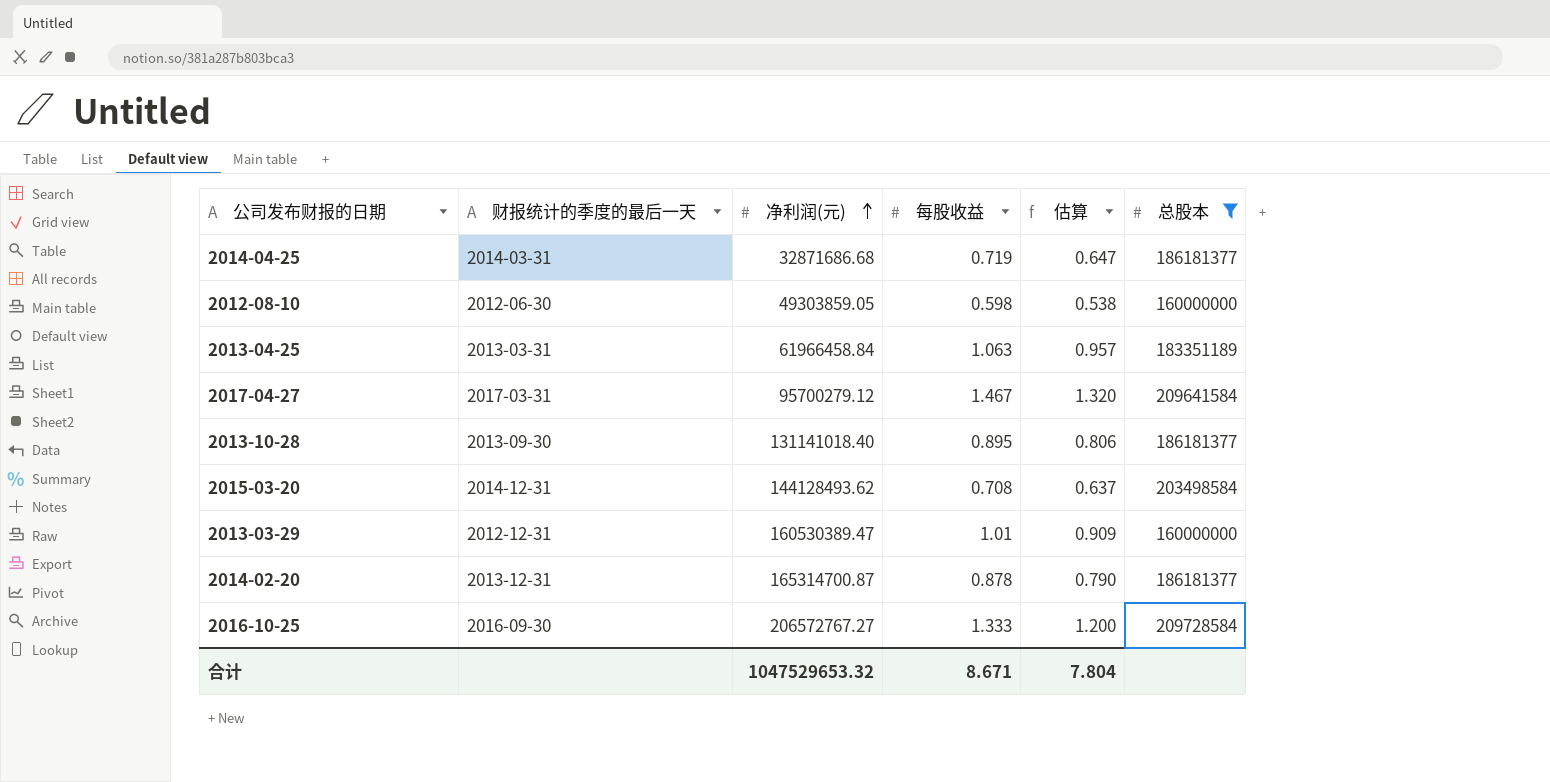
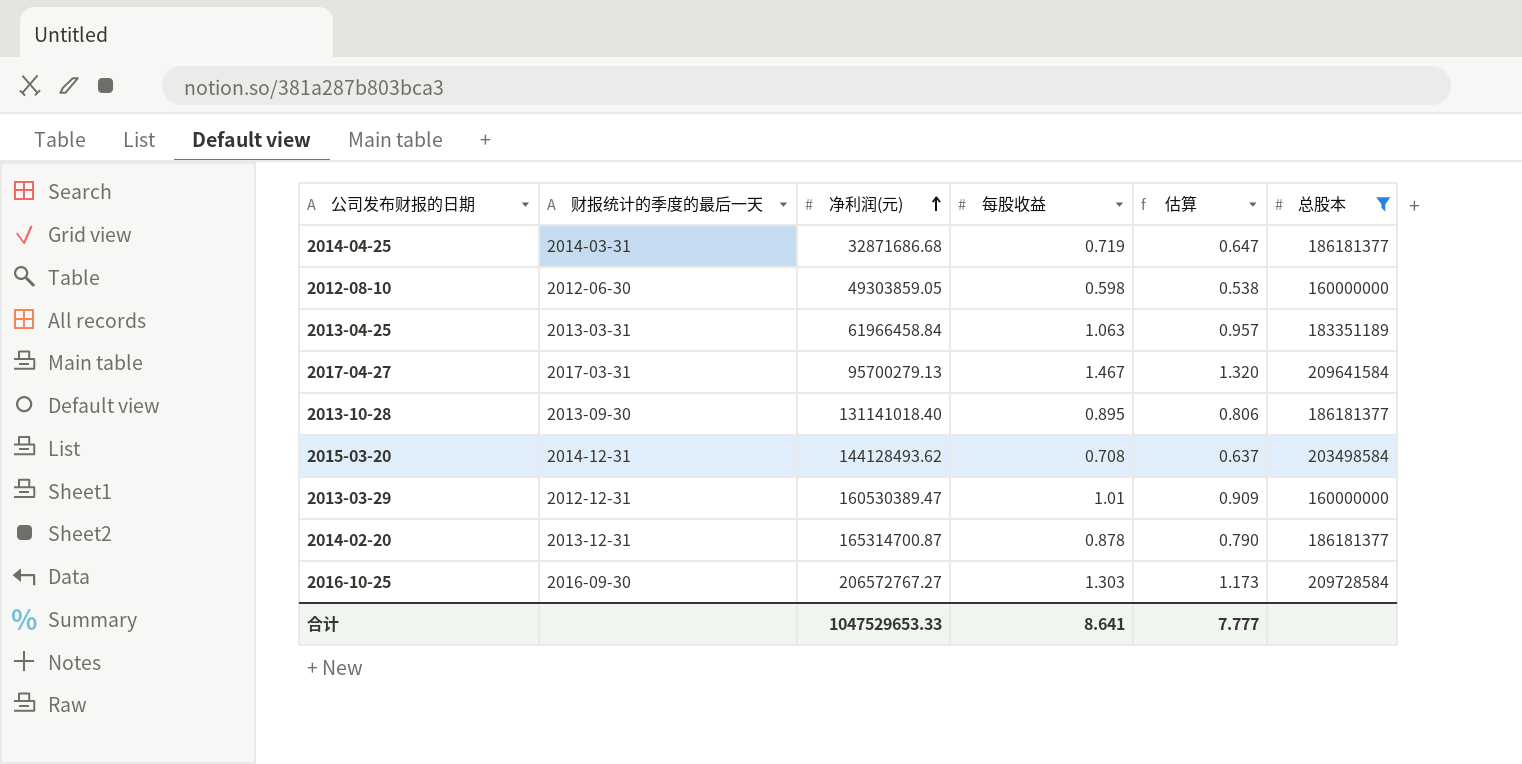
2017-04-27 | 净利润(元): 95700279.12 -> 95700279.13
2016-10-25 | 每股收益: 1.333 -> 1.303
2016-10-25 | 估算: 1.200 -> 1.173
合计 | 净利润(元): 1047529653.32 -> 1047529653.33
合计 | 每股收益: 8.671 -> 8.641
合计 | 估算: 7.804 -> 7.777

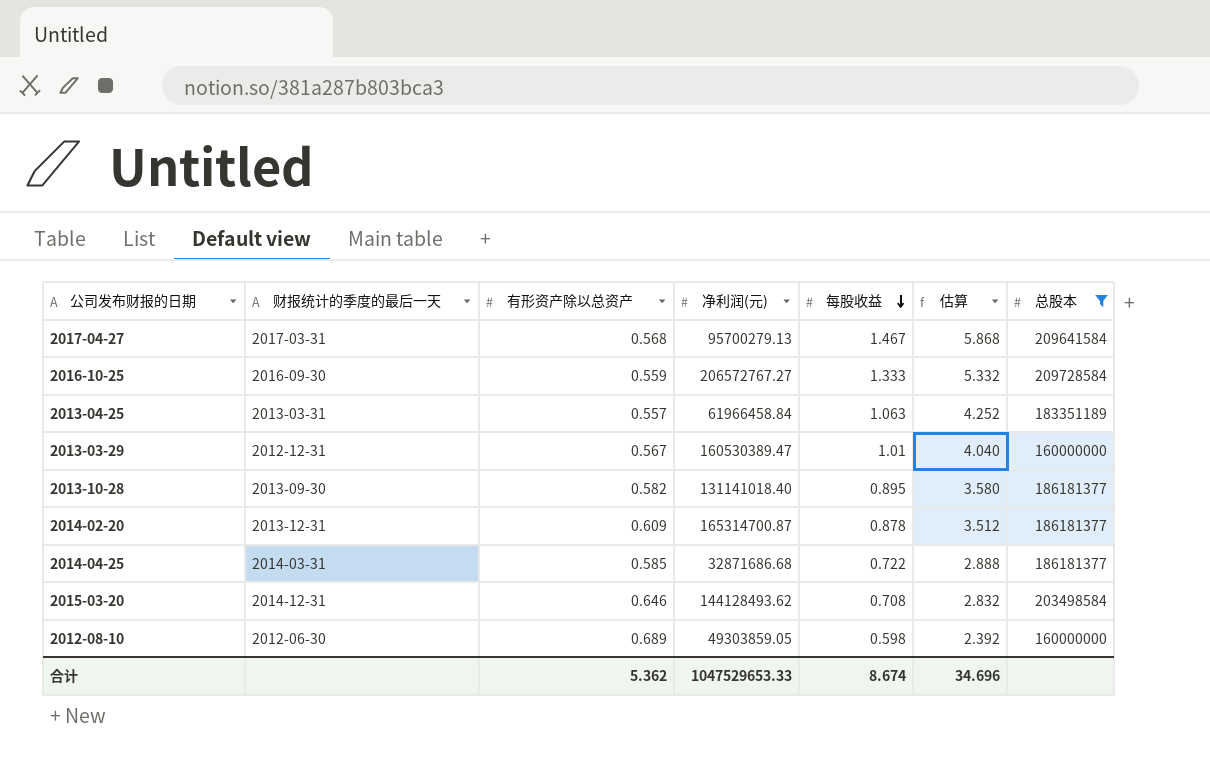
row order: 净利润(元) ascending -> 每股收益 descending
column 有形资产除以总资产 | position: none -> 3
column 估算 | formula: [每股收益] * 0.9 -> [每股收益] * 4
2016-10-25 | 每股收益: 1.303 -> 1.333
2014-04-25 | 每股收益: 0.719 -> 0.722
合计 | 每股收益: 8.641 -> 8.674
合计 | 估算: 7.777 -> 34.696

